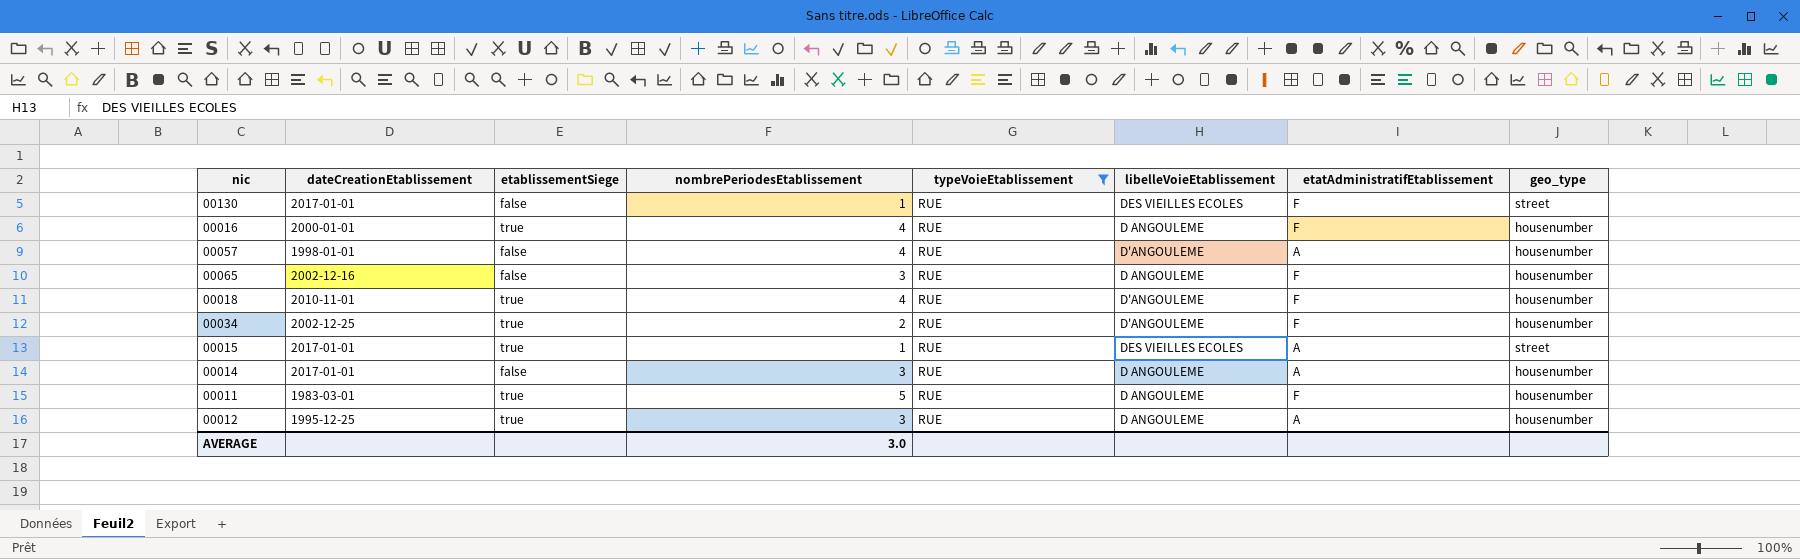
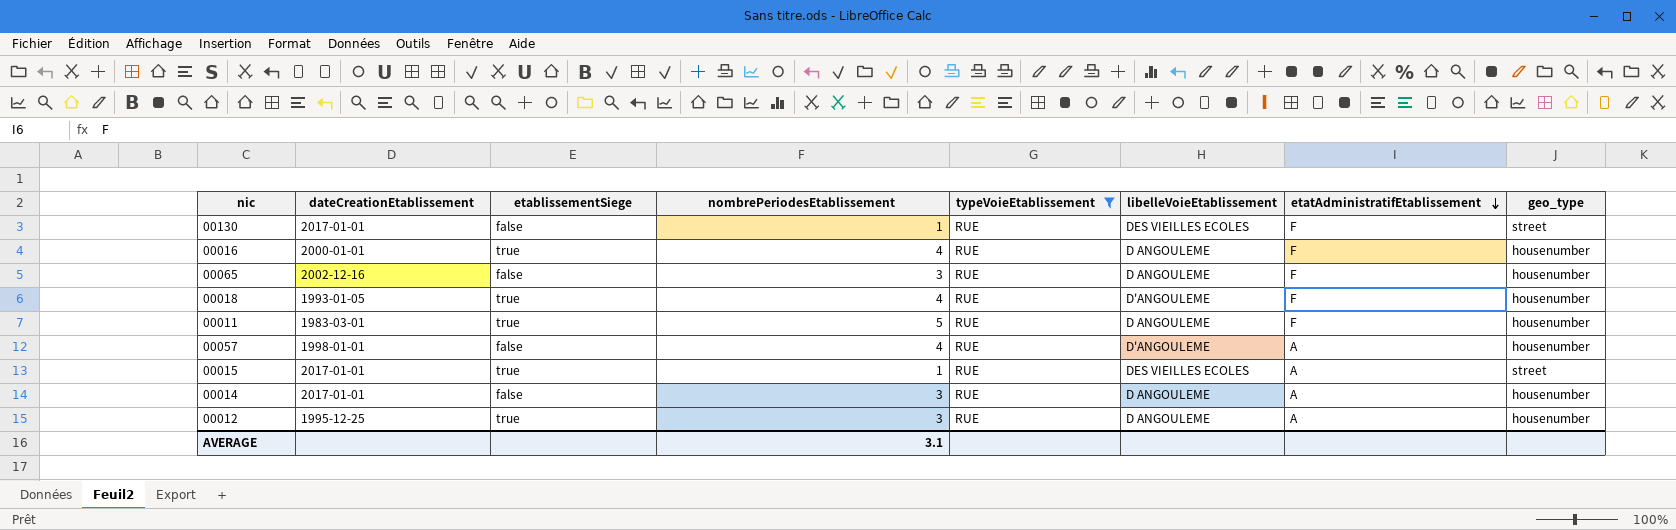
row order: none -> etatAdministratifEtablissement descending
row 00034: 2002-12-25 | true | 2 | RUE | D'ANGOULEME | F | housenumber -> none
00018 | dateCreationEtablissement: 2010-11-01 -> 1993-01-05
AVERAGE | nombrePeriodesEtablissement: 3.0 -> 3.1

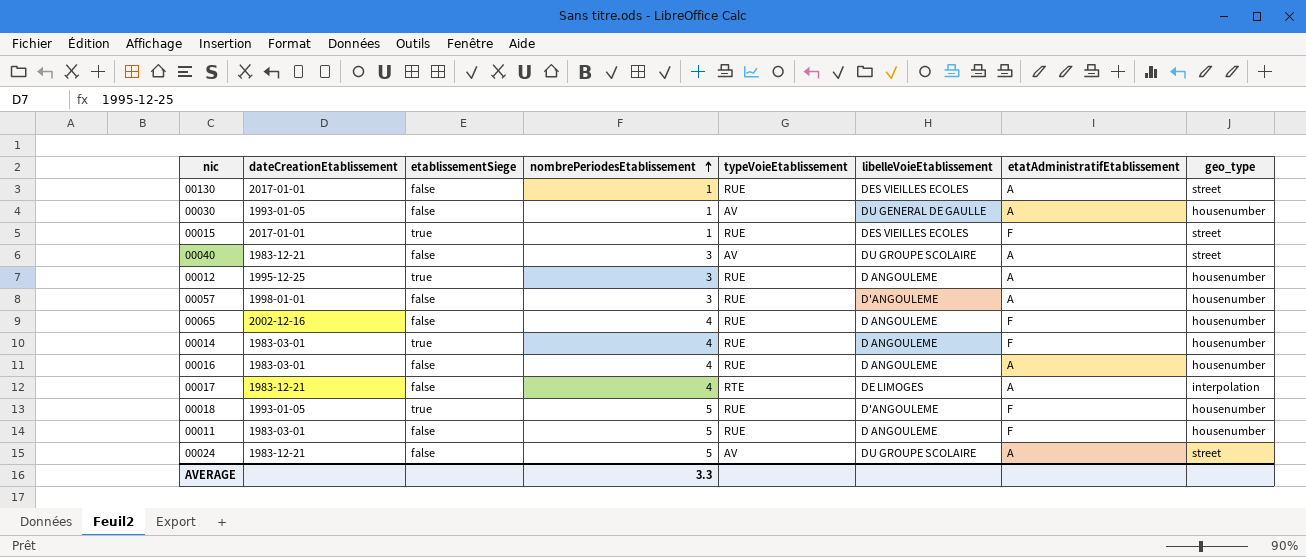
filter: typeVoieEtablissement = RUE -> none
row order: etatAdministratifEtablissement descending -> nombrePeriodesEtablissement ascending
00130 | etatAdministratifEtablissement: F -> A
00015 | etatAdministratifEtablissement: A -> F
00057 | nombrePeriodesEtablissement: 4 -> 3
00065 | nombrePeriodesEtablissement: 3 -> 4
00014 | dateCreationEtablissement: 2017-01-01 -> 1983-03-01
00014 | etablissementSiege: false -> true
00014 | nombrePeriodesEtablissement: 3 -> 4
00014 | etatAdministratifEtablissement: A -> F
00016 | dateCreationEtablissement: 2000-01-01 -> 1983-03-01
00016 | etablissementSiege: true -> false
00016 | etatAdministratifEtablissement: F -> A
00018 | nombrePeriodesEtablissement: 4 -> 5
00011 | etablissementSiege: true -> false
AVERAGE | nombrePeriodesEtablissement: 3.1 -> 3.3

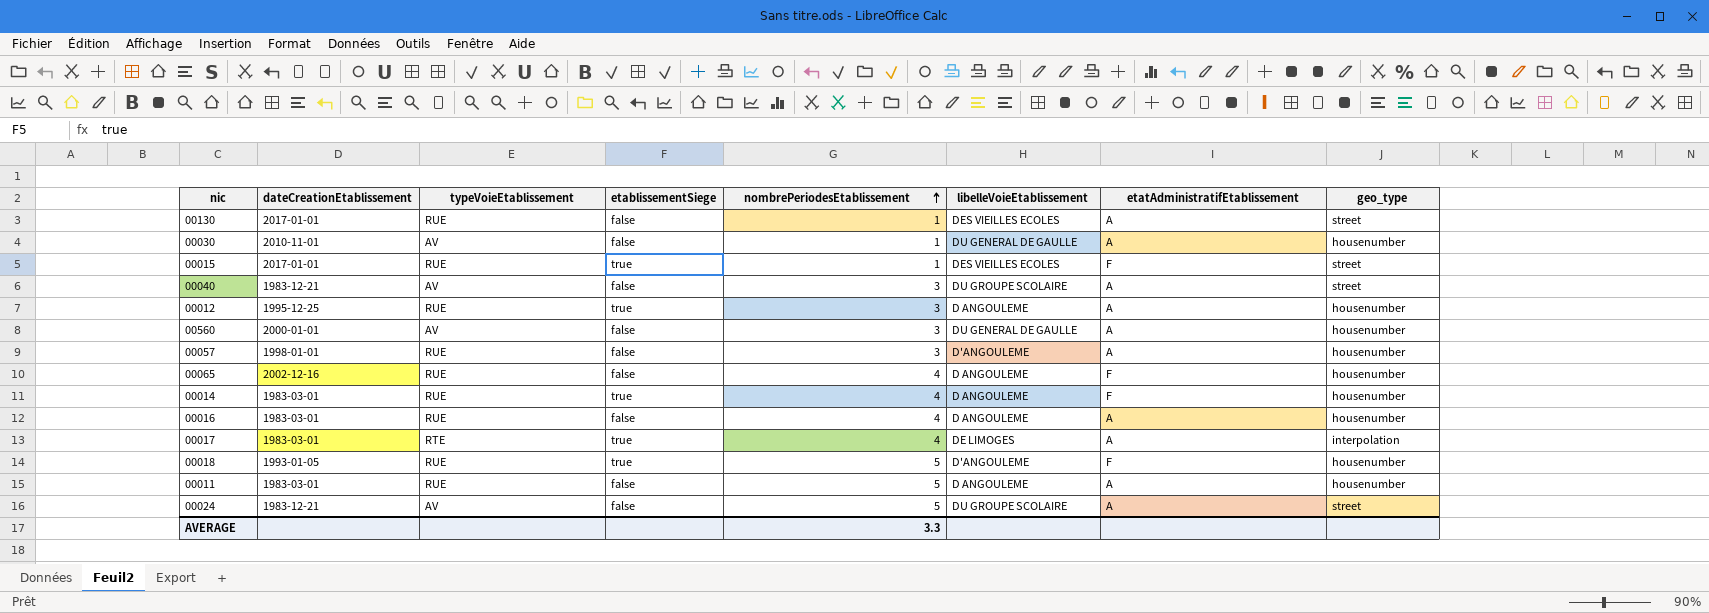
column typeVoieEtablissement | position: 5 -> 3
00030 | dateCreationEtablissement: 1993-01-05 -> 2010-11-01
row 00560: none -> 2000-01-01 | AV | false | 3 | DU GENERAL DE GAULLE | A | housenumber
00017 | dateCreationEtablissement: 1983-12-21 -> 1983-03-01
00017 | etablissementSiege: false -> true
00011 | etatAdministratifEtablissement: F -> A

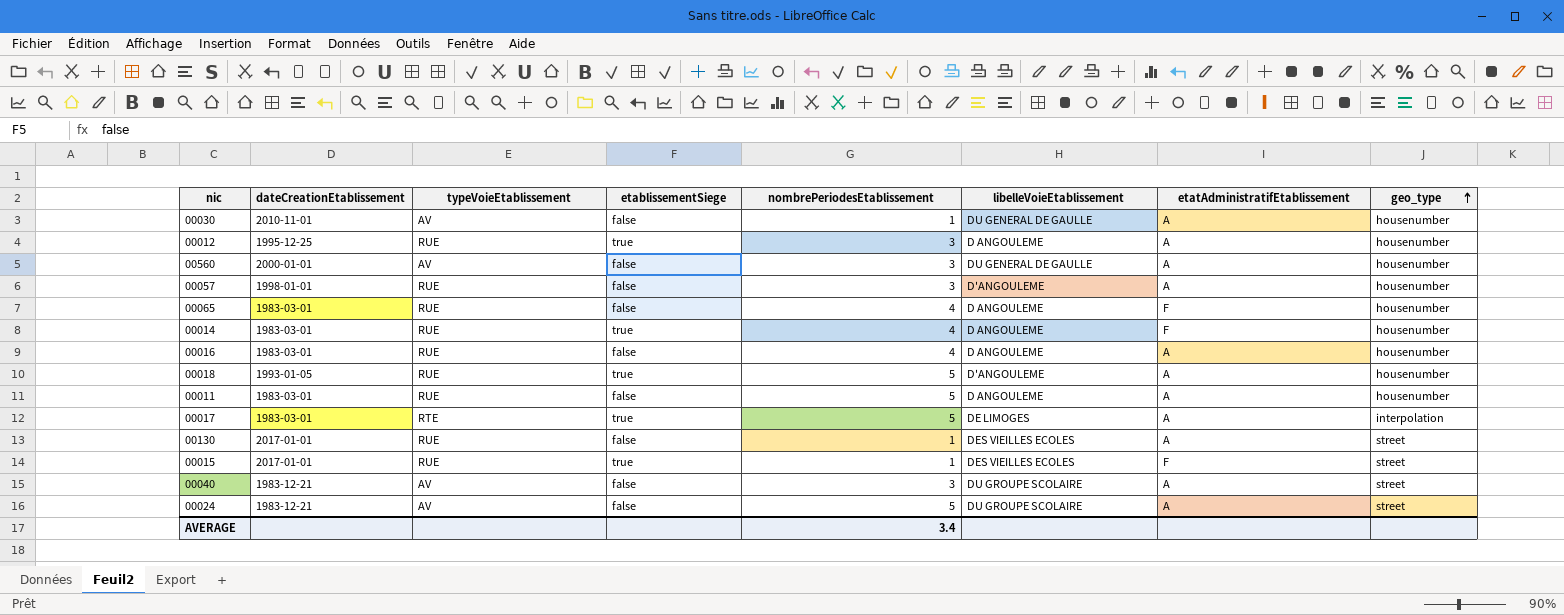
row order: nombrePeriodesEtablissement ascending -> geo_type ascending
00065 | dateCreationEtablissement: 2002-12-16 -> 1983-03-01
00018 | etatAdministratifEtablissement: F -> A
00017 | nombrePeriodesEtablissement: 4 -> 5
AVERAGE | nombrePeriodesEtablissement: 3.3 -> 3.4

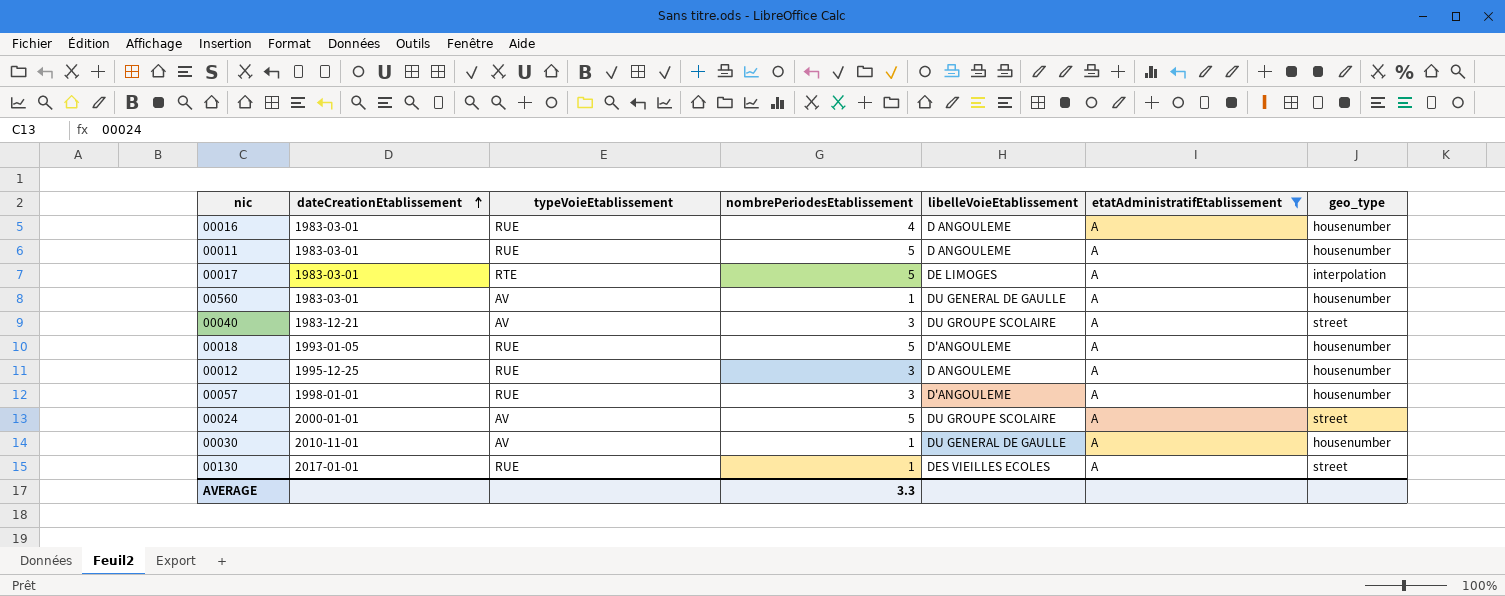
filter: none -> etatAdministratifEtablissement = A
row order: geo_type ascending -> dateCreationEtablissement ascending
column etablissementSiege | position: 4 -> none
00560 | dateCreationEtablissement: 2000-01-01 -> 1983-03-01
00560 | nombrePeriodesEtablissement: 3 -> 1
00024 | dateCreationEtablissement: 1983-12-21 -> 2000-01-01
AVERAGE | nombrePeriodesEtablissement: 3.4 -> 3.3

